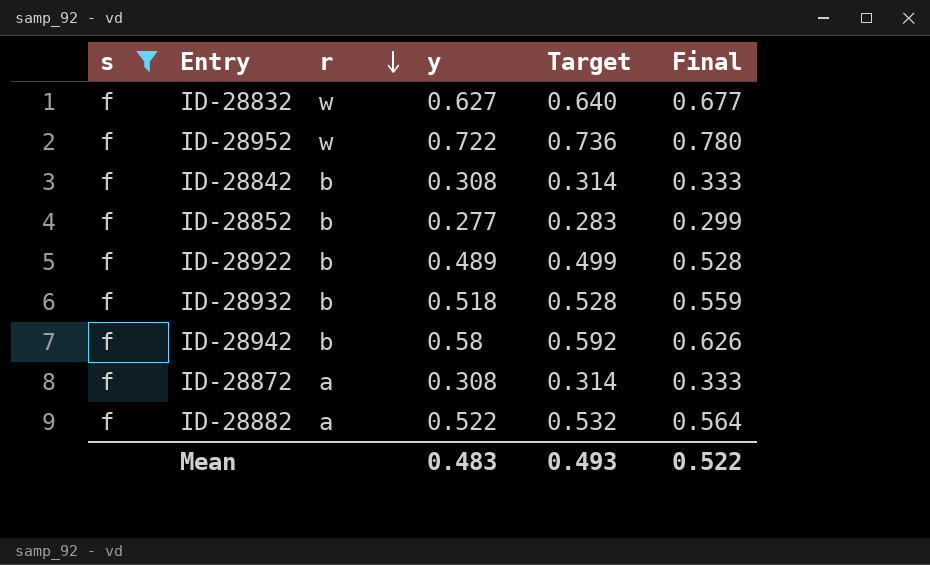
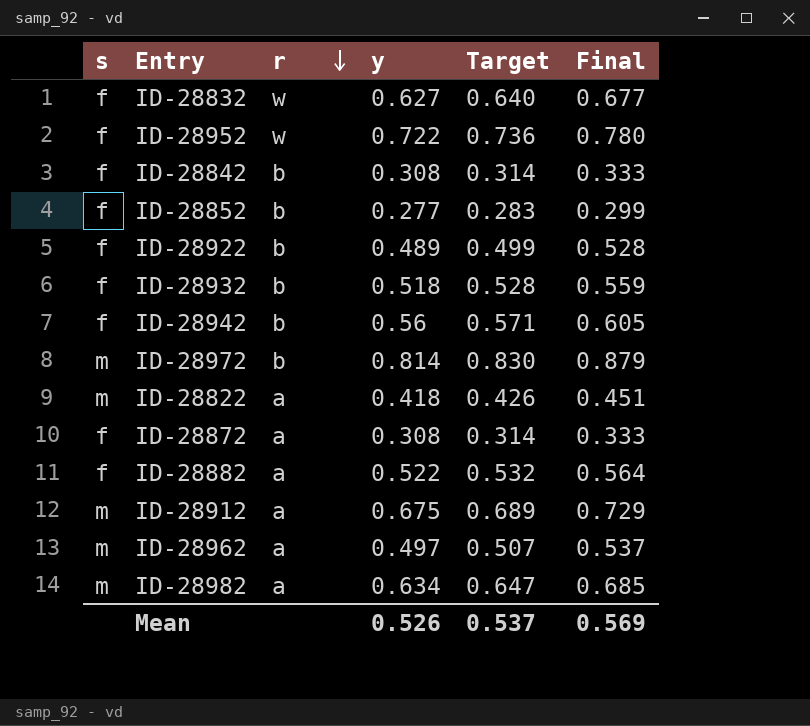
filter: s = f -> none
ID-28942 | y: 0.58 -> 0.56
ID-28942 | Target: 0.592 -> 0.571
ID-28942 | Final: 0.626 -> 0.605
Mean | y: 0.483 -> 0.526
Mean | Target: 0.493 -> 0.537
Mean | Final: 0.522 -> 0.569

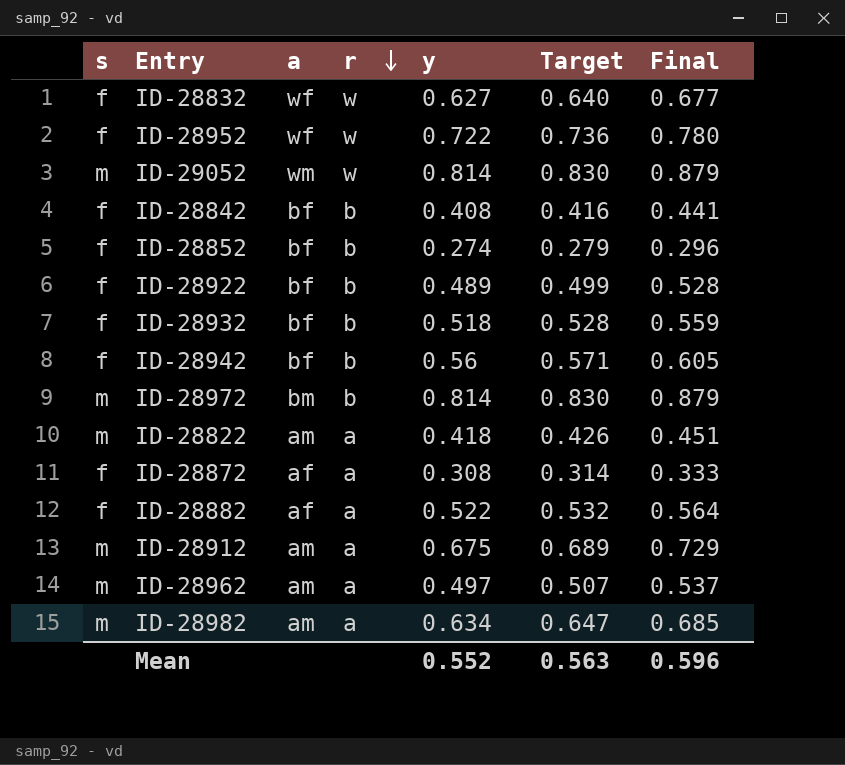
column a | position: none -> 3
row ID-29052: none -> m | wm | w | 0.814 | 0.830 | 0.879
ID-28842 | y: 0.308 -> 0.408
ID-28842 | Target: 0.314 -> 0.416
ID-28842 | Final: 0.333 -> 0.441
ID-28852 | y: 0.277 -> 0.274
ID-28852 | Target: 0.283 -> 0.279
ID-28852 | Final: 0.299 -> 0.296
Mean | y: 0.526 -> 0.552
Mean | Target: 0.537 -> 0.563
Mean | Final: 0.569 -> 0.596

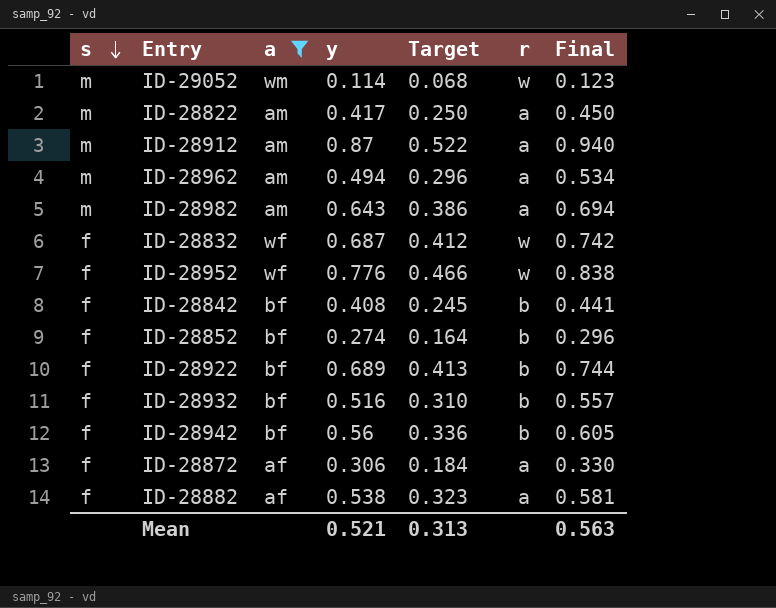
filter: none -> a != bm
row order: r descending -> s descending
column Target | formula: [y] * 1.02 -> [y] * 0.6
column r | position: 4 -> 6
ID-29052 | y: 0.814 -> 0.114
ID-29052 | Final: 0.879 -> 0.123
ID-28822 | y: 0.418 -> 0.417
ID-28822 | Final: 0.451 -> 0.450
ID-28912 | y: 0.675 -> 0.87
ID-28912 | Final: 0.729 -> 0.940
ID-28962 | y: 0.497 -> 0.494
ID-28962 | Final: 0.537 -> 0.534
ID-28982 | y: 0.634 -> 0.643
ID-28982 | Final: 0.685 -> 0.694
ID-28832 | y: 0.627 -> 0.687
ID-28832 | Final: 0.677 -> 0.742
ID-28952 | y: 0.722 -> 0.776
ID-28952 | Final: 0.780 -> 0.838
ID-28922 | y: 0.489 -> 0.689
ID-28922 | Final: 0.528 -> 0.744
ID-28932 | y: 0.518 -> 0.516
ID-28932 | Final: 0.559 -> 0.557
ID-28872 | y: 0.308 -> 0.306
ID-28872 | Final: 0.333 -> 0.330
ID-28882 | y: 0.522 -> 0.538
ID-28882 | Final: 0.564 -> 0.581
Mean | y: 0.552 -> 0.521
Mean | Target: 0.563 -> 0.313
Mean | Final: 0.596 -> 0.563

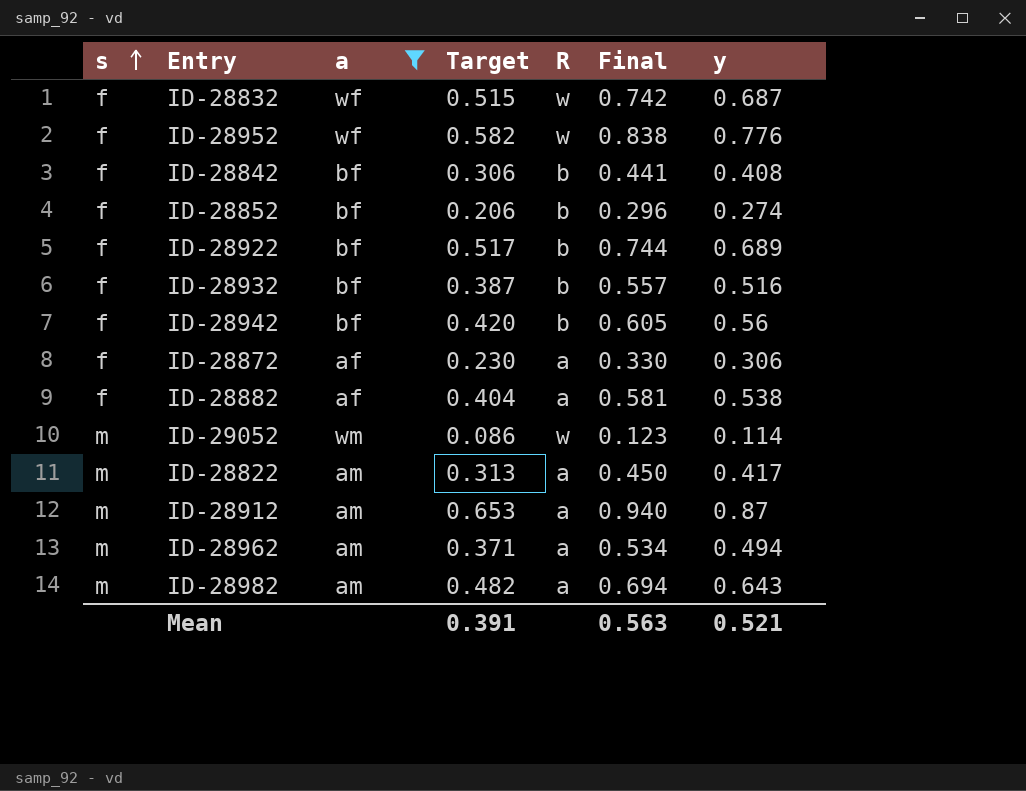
row order: s descending -> s ascending
column Target | formula: [y] * 0.6 -> [y] * 0.75
column name: r -> R
column y | position: 4 -> 7
Mean | Target: 0.313 -> 0.391

